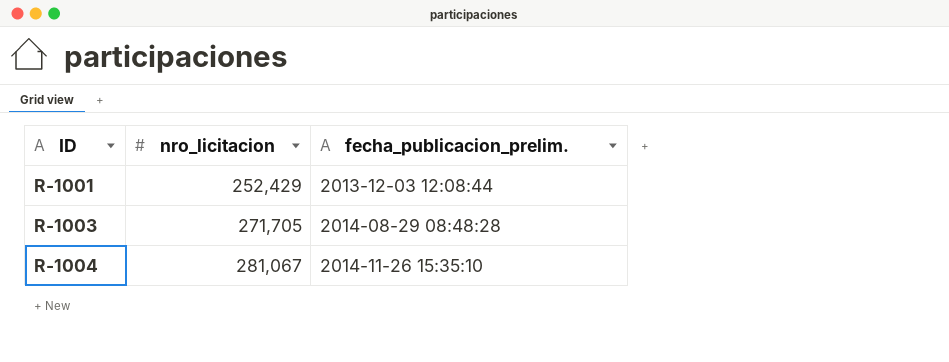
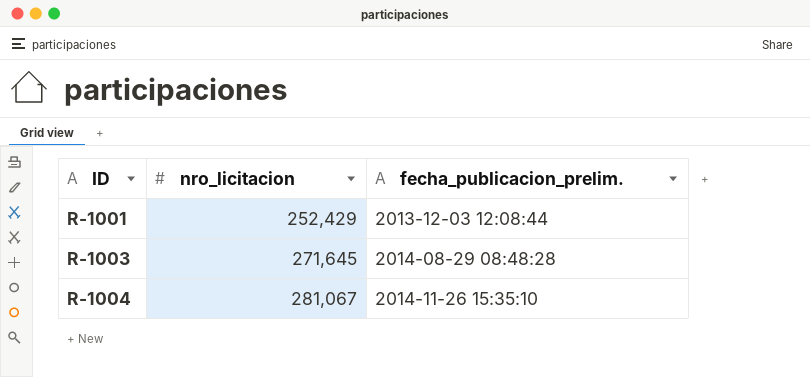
R-1003 | nro_licitacion: 271,705 -> 271,645

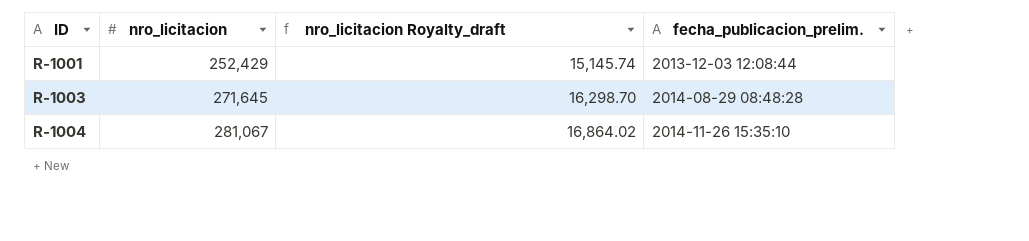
column nro_licitacion Royalty_draft | formula: none -> [nro_licitacion] * 0.06

